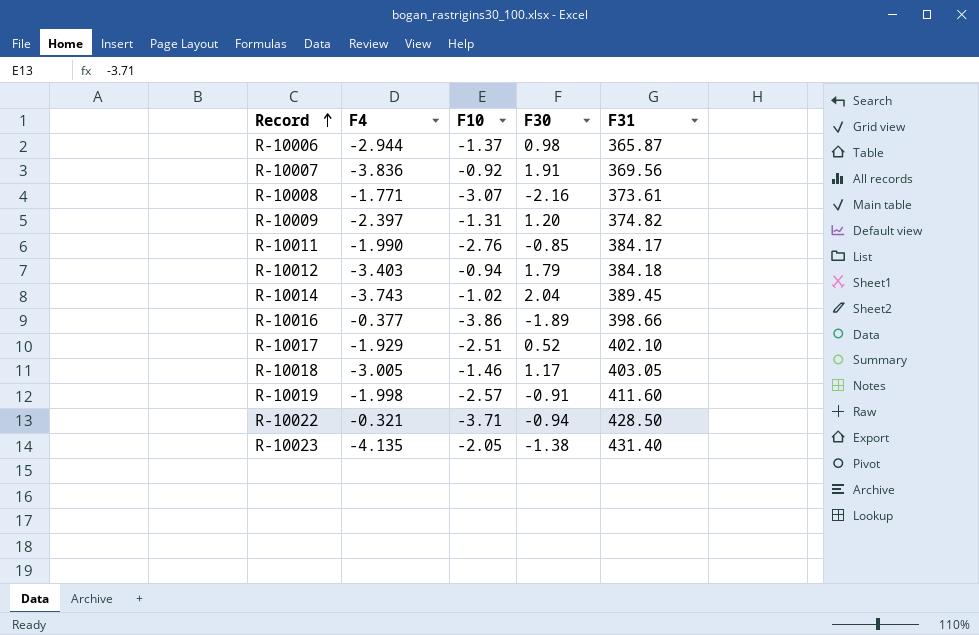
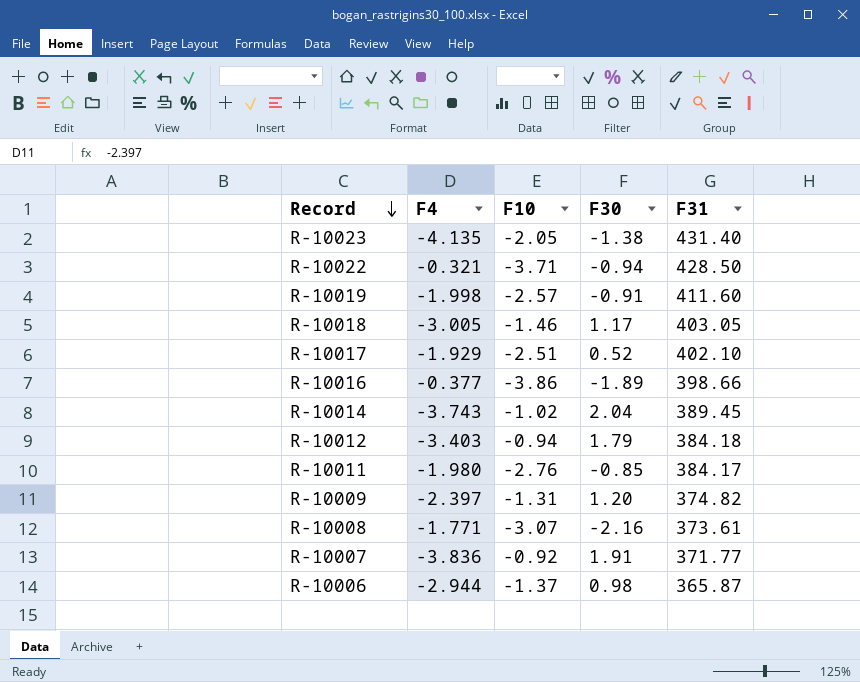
row order: Record ascending -> Record descending
R-10011 | F4: -1.990 -> -1.980
R-10007 | F31: 369.56 -> 371.77

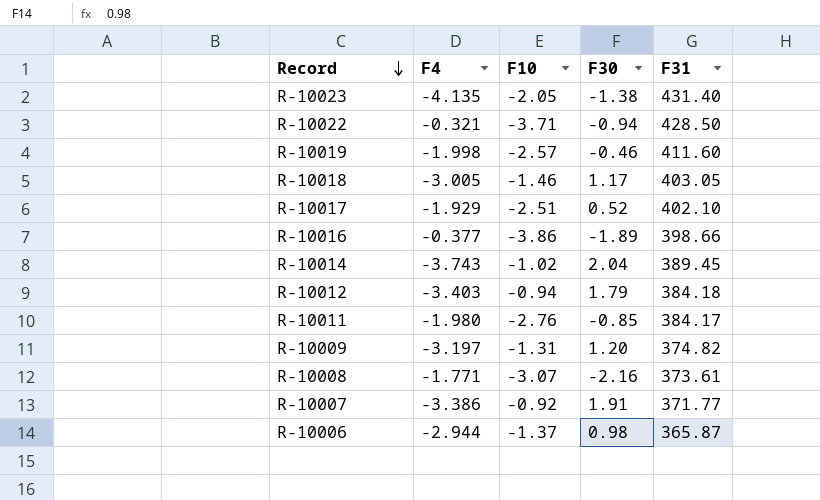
R-10019 | F30: -0.91 -> -0.46
R-10009 | F4: -2.397 -> -3.197
R-10007 | F4: -3.836 -> -3.386

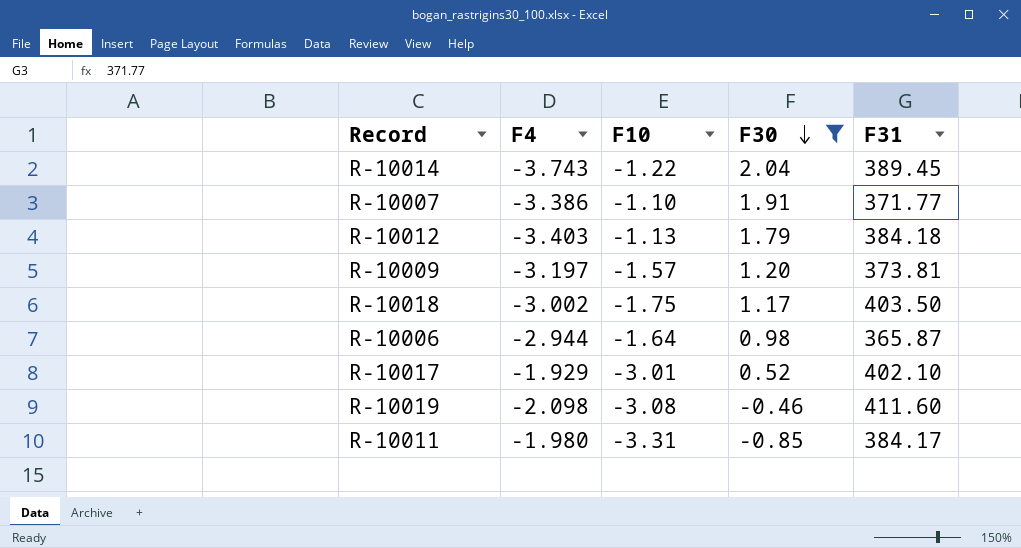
filter: none -> F30 >= -0.85
row order: Record descending -> F30 descending
R-10014 | F10: -1.02 -> -1.22
R-10007 | F10: -0.92 -> -1.10
R-10012 | F10: -0.94 -> -1.13
R-10009 | F10: -1.31 -> -1.57
R-10009 | F31: 374.82 -> 373.81
R-10018 | F4: -3.005 -> -3.002
R-10018 | F10: -1.46 -> -1.75
R-10018 | F31: 403.05 -> 403.50
R-10006 | F10: -1.37 -> -1.64
R-10017 | F10: -2.51 -> -3.01
R-10019 | F4: -1.998 -> -2.098
R-10019 | F10: -2.57 -> -3.08
R-10011 | F10: -2.76 -> -3.31

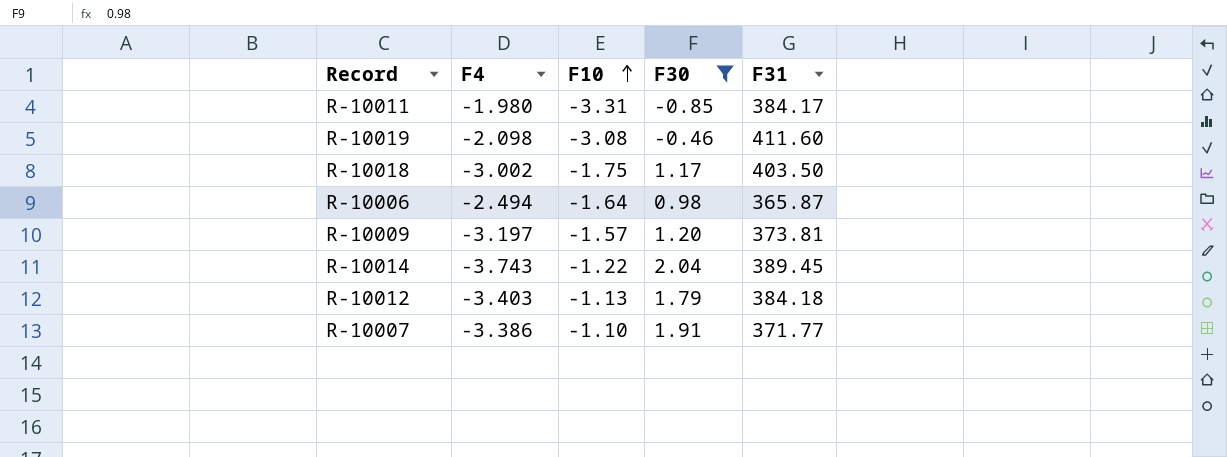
row order: F30 descending -> F10 ascending
row R-10017: -1.929 | -3.01 | 0.52 | 402.10 -> none
R-10006 | F4: -2.944 -> -2.494

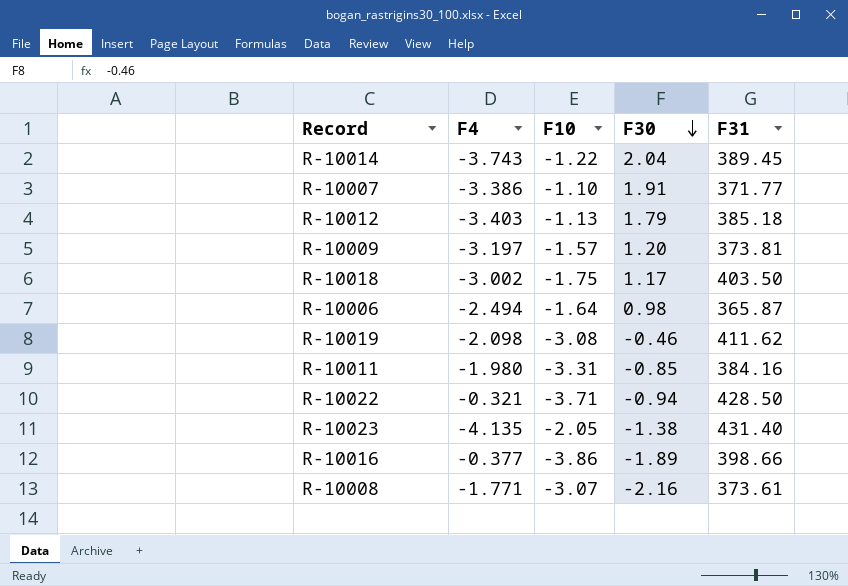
filter: F30 >= -0.85 -> none
row order: F10 ascending -> F30 descending
R-10012 | F31: 384.18 -> 385.18
R-10019 | F31: 411.60 -> 411.62
R-10011 | F31: 384.17 -> 384.16

